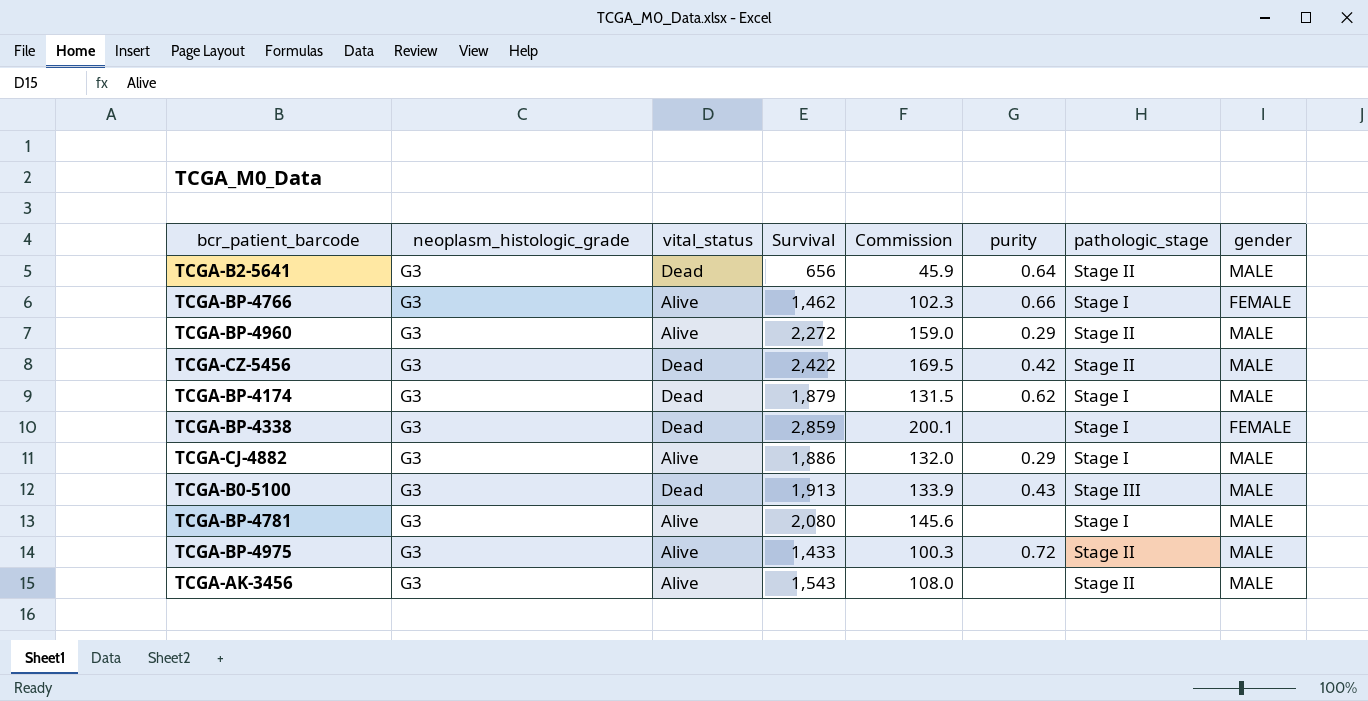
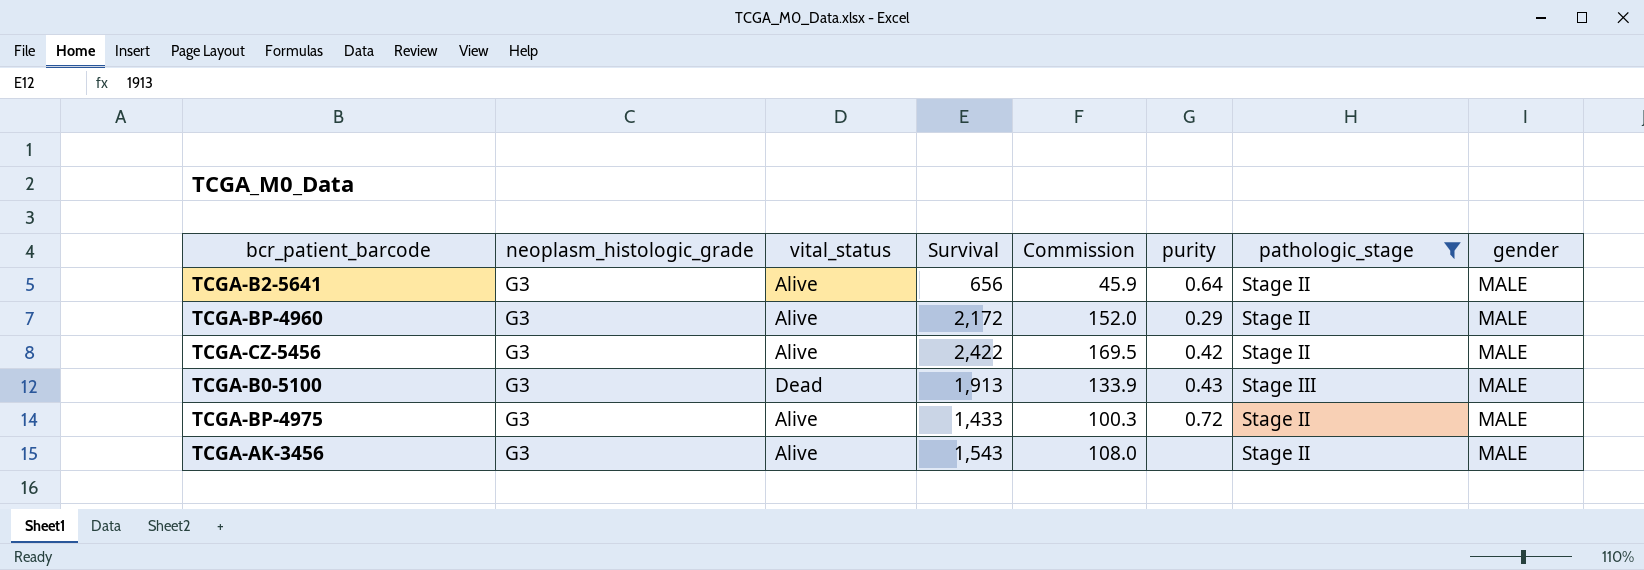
filter: none -> pathologic_stage != Stage I
TCGA-B2-5641 | vital_status: Dead -> Alive
TCGA-BP-4960 | Survival: 2,272 -> 2,172
TCGA-BP-4960 | Commission: 159.0 -> 152.0
TCGA-CZ-5456 | vital_status: Dead -> Alive

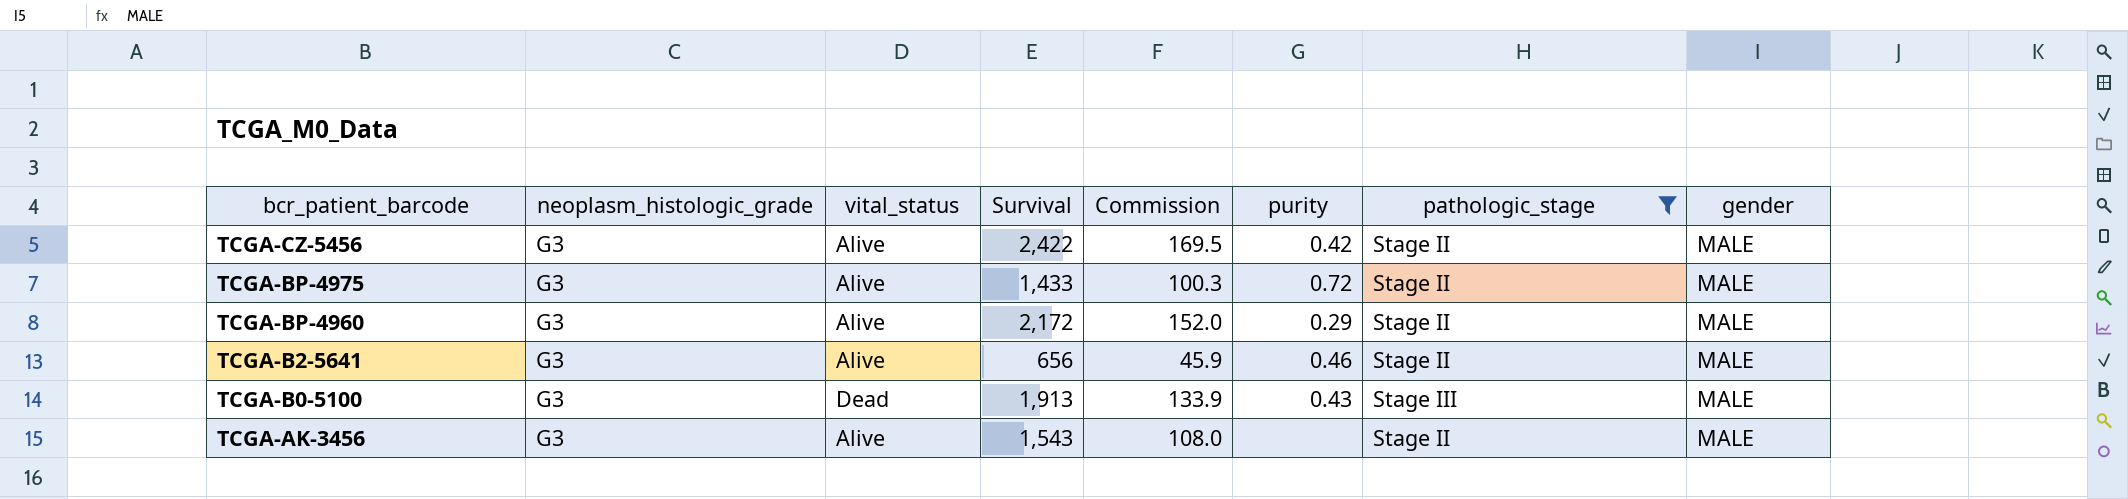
row order: none -> bcr_patient_barcode descending
TCGA-B2-5641 | purity: 0.64 -> 0.46

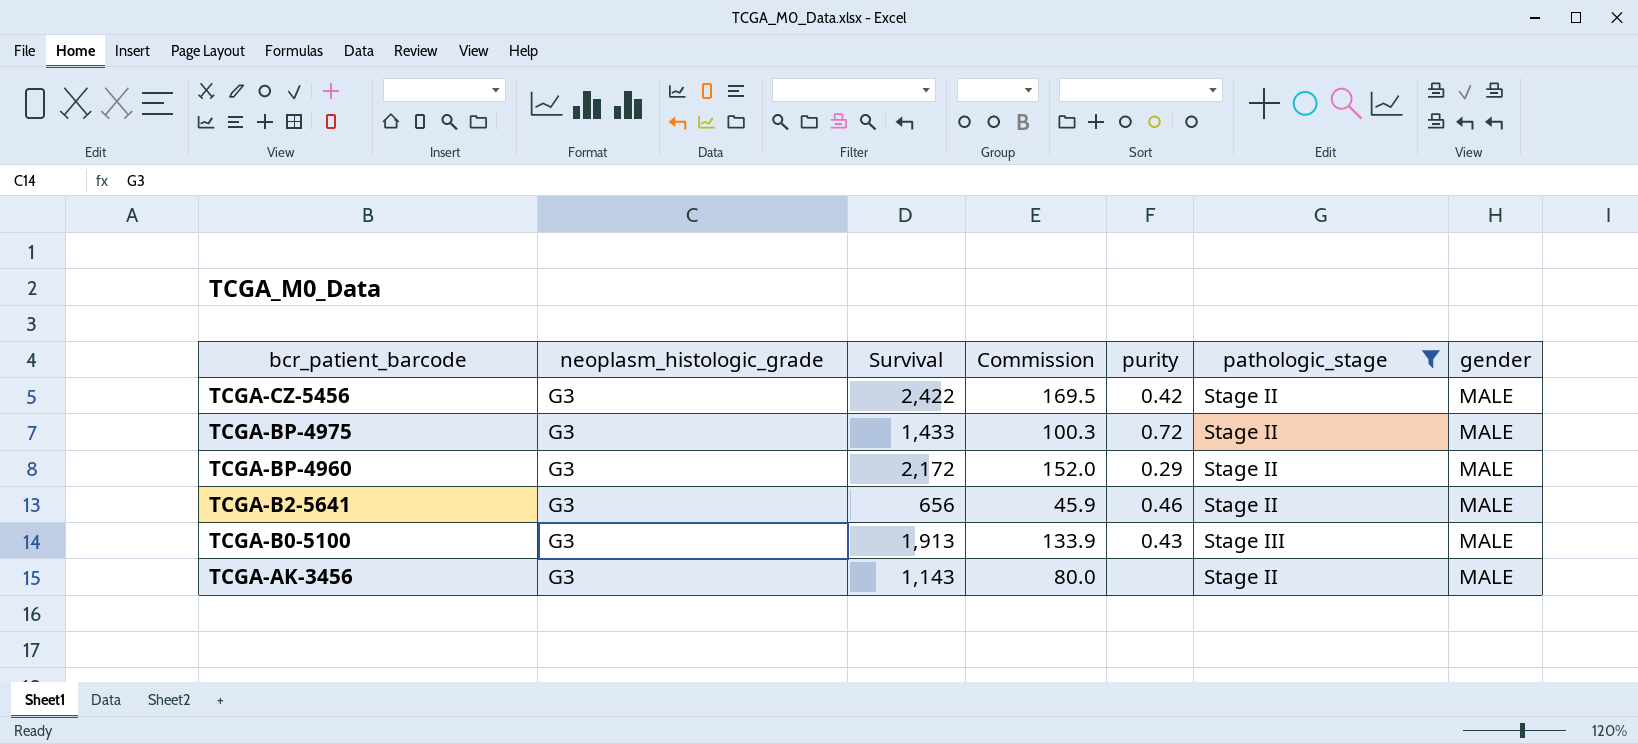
column vital_status | position: 3 -> none
TCGA-AK-3456 | Survival: 1,543 -> 1,143
TCGA-AK-3456 | Commission: 108.0 -> 80.0

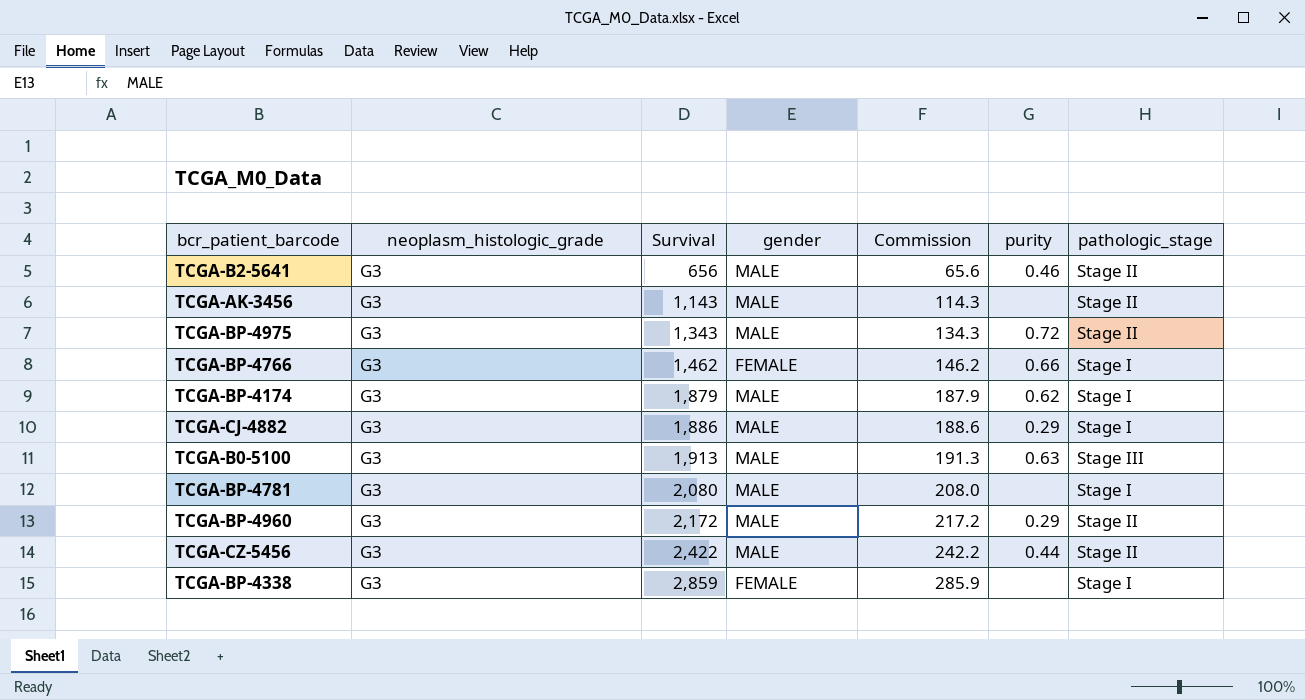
filter: pathologic_stage != Stage I -> none
row order: bcr_patient_barcode descending -> Survival ascending
column gender | position: 7 -> 4
column Commission | formula: [Survival] * 0.07 -> [Survival] * 0.1
TCGA-BP-4975 | Survival: 1,433 -> 1,343
TCGA-B0-5100 | purity: 0.43 -> 0.63
TCGA-CZ-5456 | purity: 0.42 -> 0.44

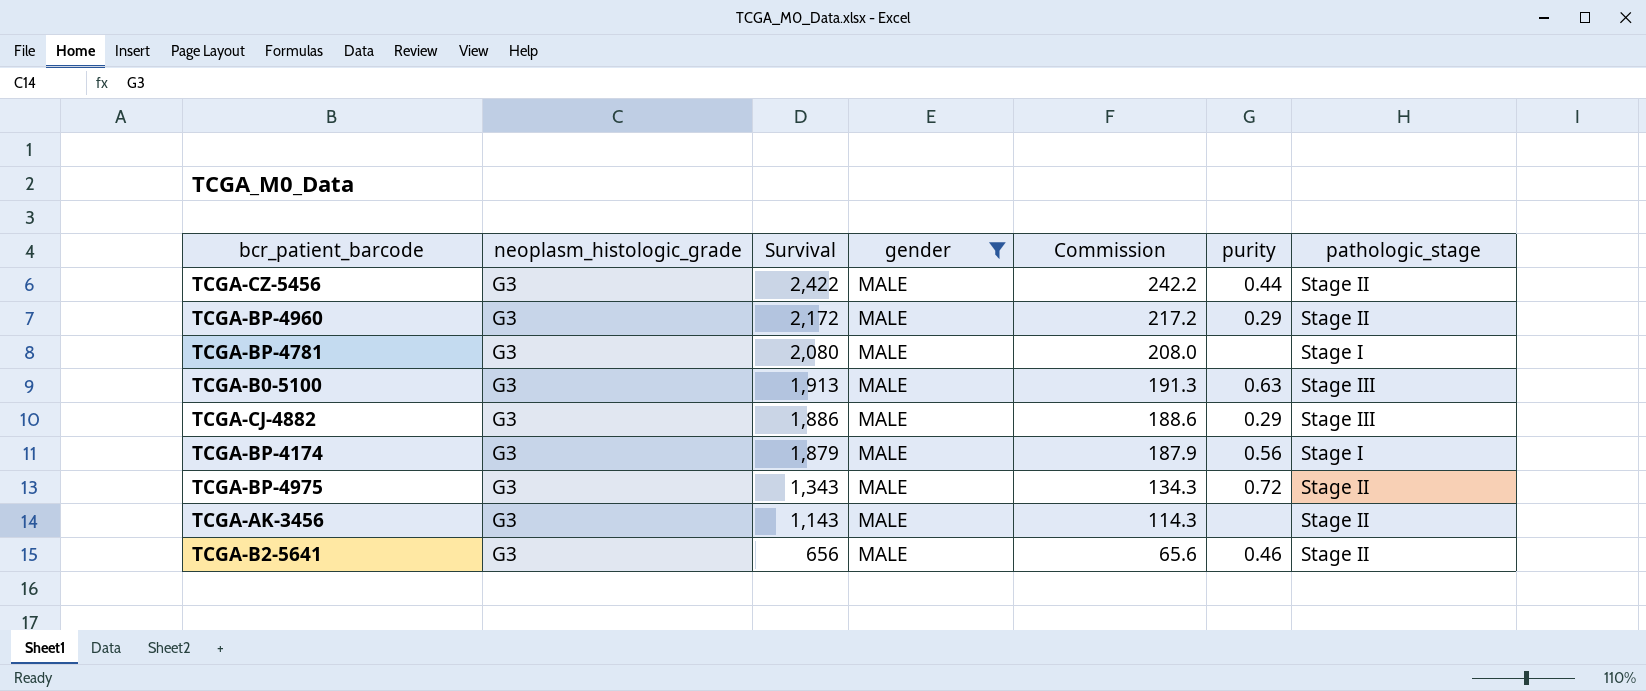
filter: none -> gender = MALE
row order: Survival ascending -> Survival descending
TCGA-CJ-4882 | pathologic_stage: Stage I -> Stage III
TCGA-BP-4174 | purity: 0.62 -> 0.56

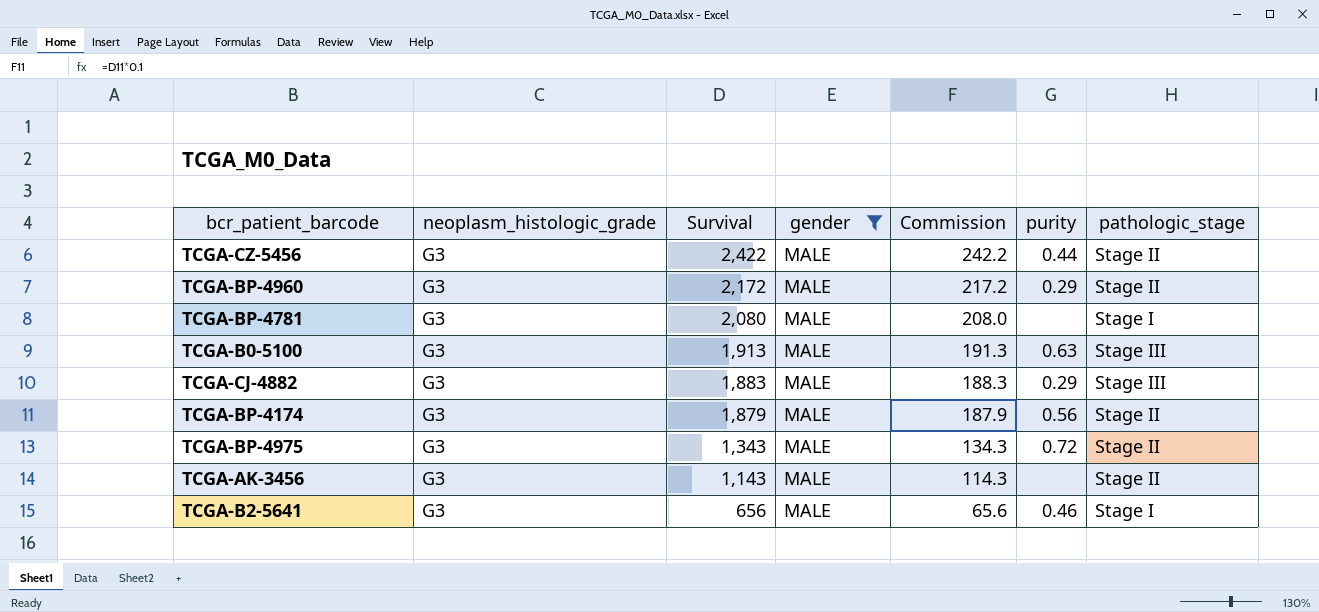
TCGA-CJ-4882 | Survival: 1,886 -> 1,883
TCGA-CJ-4882 | Commission: 188.6 -> 188.3
TCGA-BP-4174 | pathologic_stage: Stage I -> Stage II
TCGA-B2-5641 | pathologic_stage: Stage II -> Stage I

